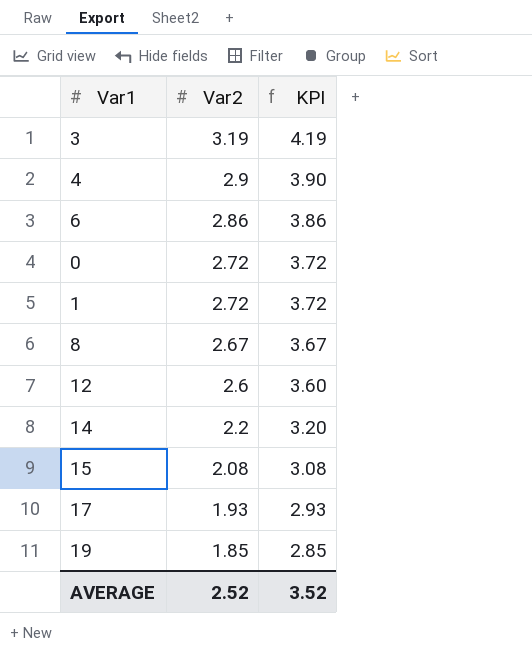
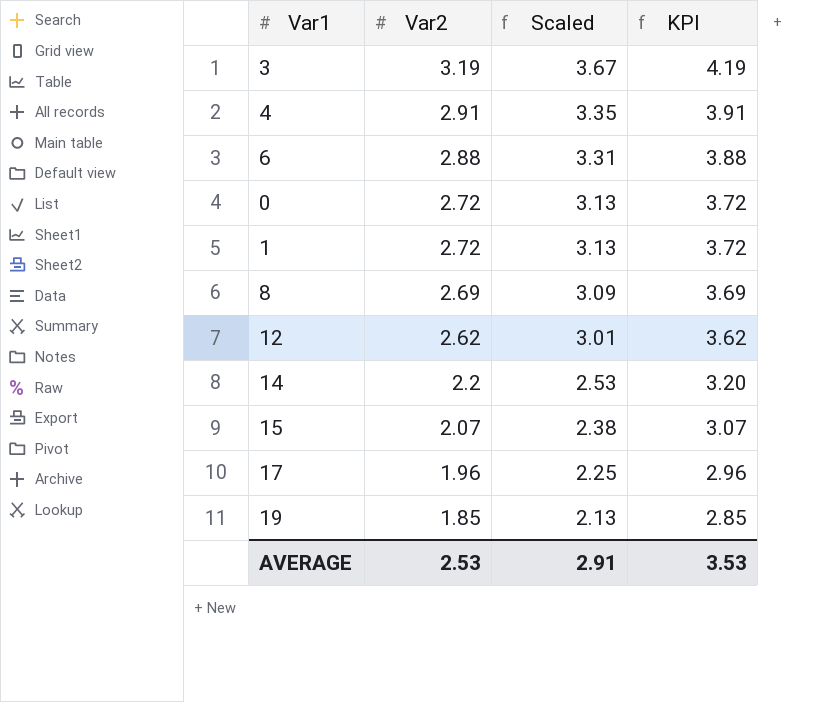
column Scaled | formula: none -> [Var2] * 1.15
4 | Var2: 2.9 -> 2.91
4 | KPI: 3.90 -> 3.91
6 | Var2: 2.86 -> 2.88
6 | KPI: 3.86 -> 3.88
8 | Var2: 2.67 -> 2.69
8 | KPI: 3.67 -> 3.69
12 | Var2: 2.6 -> 2.62
12 | KPI: 3.60 -> 3.62
15 | Var2: 2.08 -> 2.07
15 | KPI: 3.08 -> 3.07
17 | Var2: 1.93 -> 1.96
17 | KPI: 2.93 -> 2.96
AVERAGE | Var2: 2.52 -> 2.53
AVERAGE | KPI: 3.52 -> 3.53

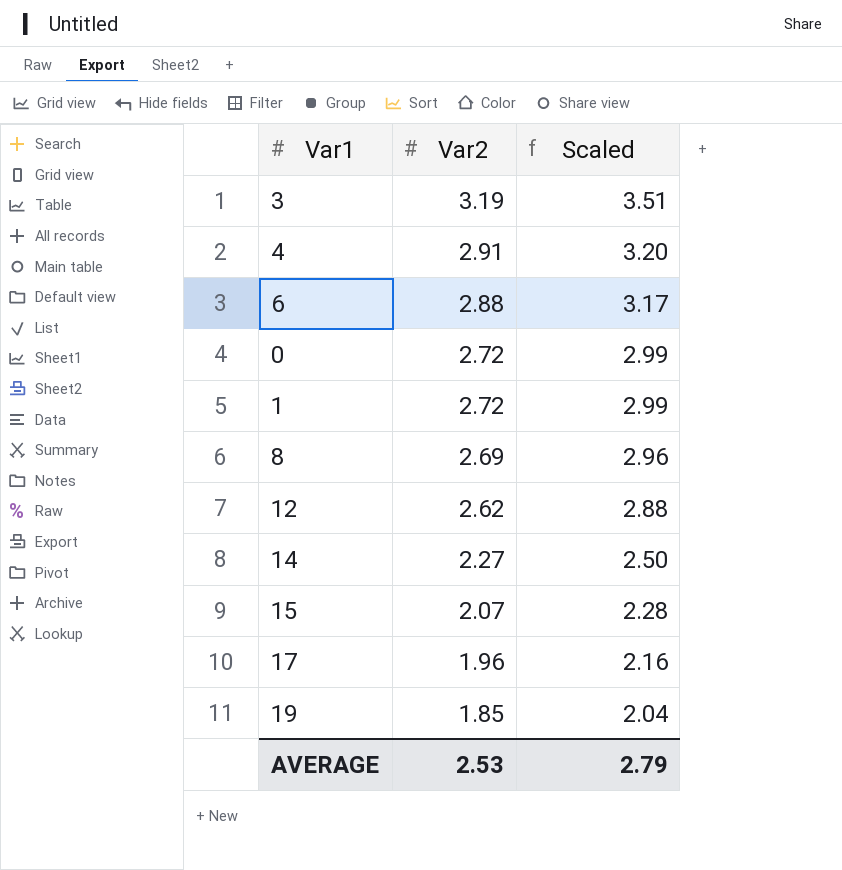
column KPI | formula: [Var2] + 1 -> none
column Scaled | formula: [Var2] * 1.15 -> [Var2] * 1.1
14 | Var2: 2.2 -> 2.27
AVERAGE | Scaled: 2.91 -> 2.79

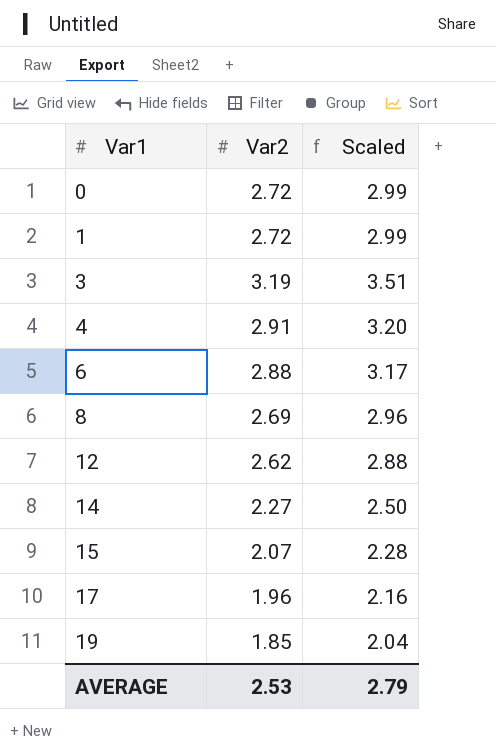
row order: Var2 descending -> Var1 ascending

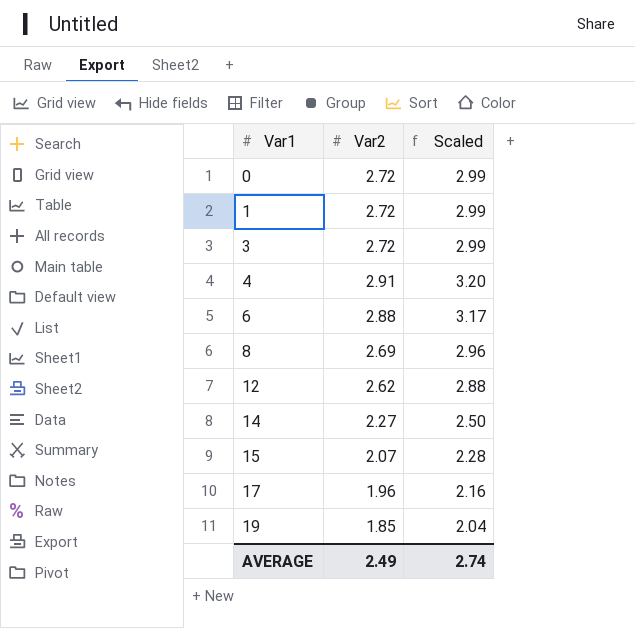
3 | Var2: 3.19 -> 2.72
3 | Scaled: 3.51 -> 2.99
AVERAGE | Var2: 2.53 -> 2.49
AVERAGE | Scaled: 2.79 -> 2.74

